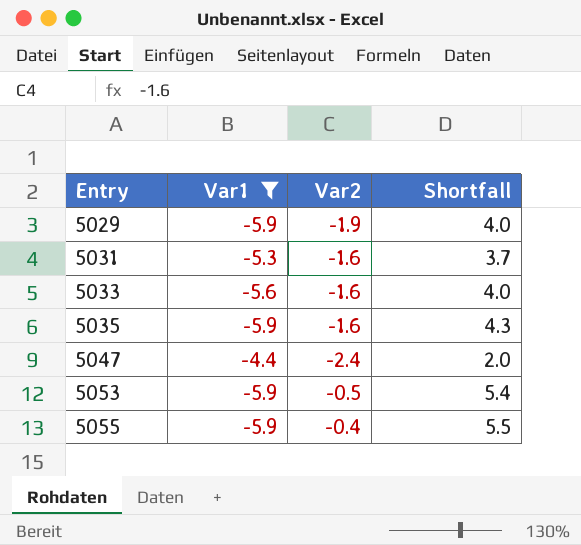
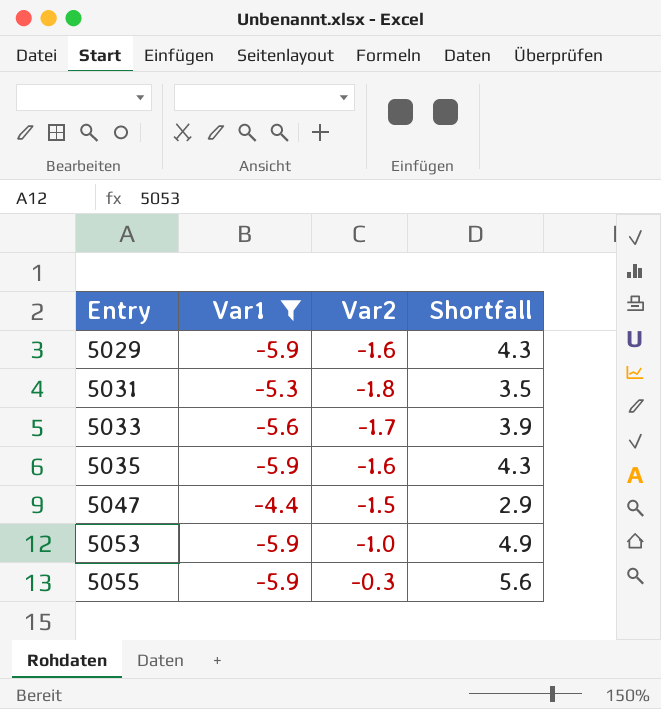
5029 | Var2: -1.9 -> -1.6
5029 | Shortfall: 4.0 -> 4.3
5031 | Var2: -1.6 -> -1.8
5031 | Shortfall: 3.7 -> 3.5
5033 | Var2: -1.6 -> -1.7
5033 | Shortfall: 4.0 -> 3.9
5047 | Var2: -2.4 -> -1.5
5047 | Shortfall: 2.0 -> 2.9
5053 | Var2: -0.5 -> -1.0
5053 | Shortfall: 5.4 -> 4.9
5055 | Var2: -0.4 -> -0.3
5055 | Shortfall: 5.5 -> 5.6

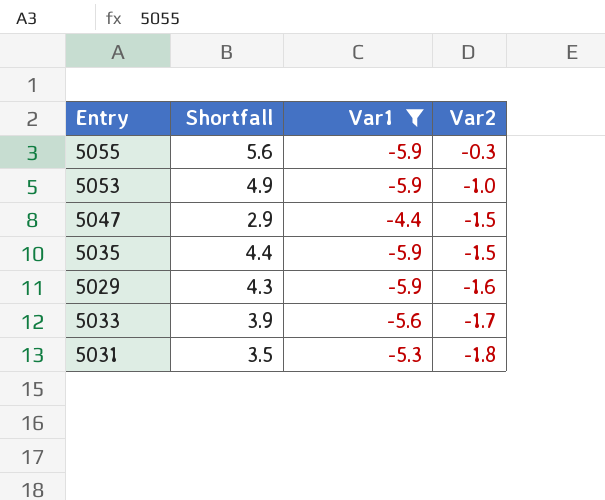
row order: Entry ascending -> Var2 descending
column Shortfall | position: 4 -> 2
5035 | Shortfall: 4.3 -> 4.4
5035 | Var2: -1.6 -> -1.5

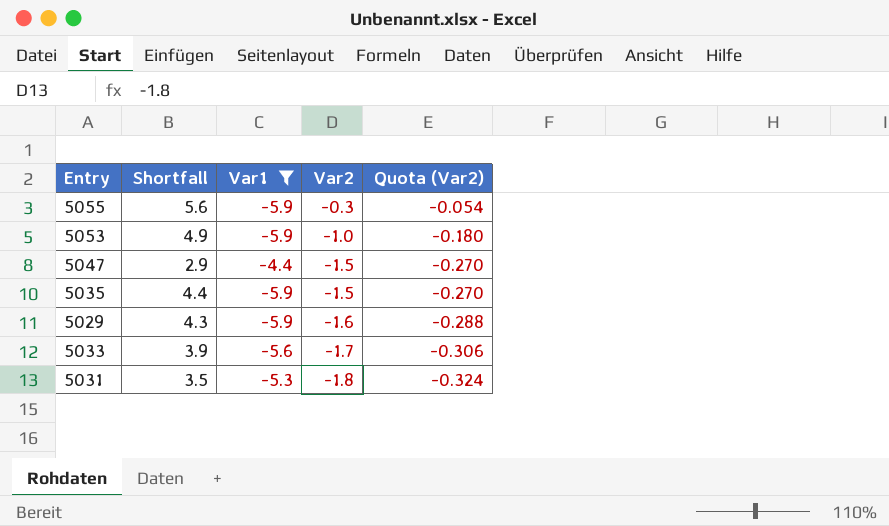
column Quota (Var2) | formula: none -> [Var2] * 0.18

